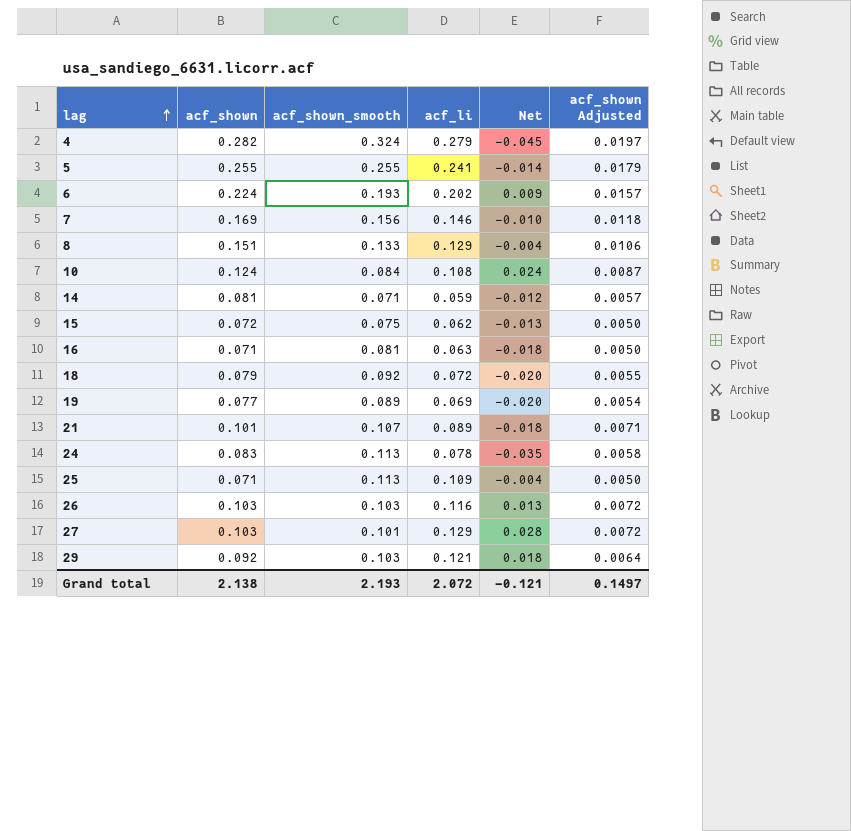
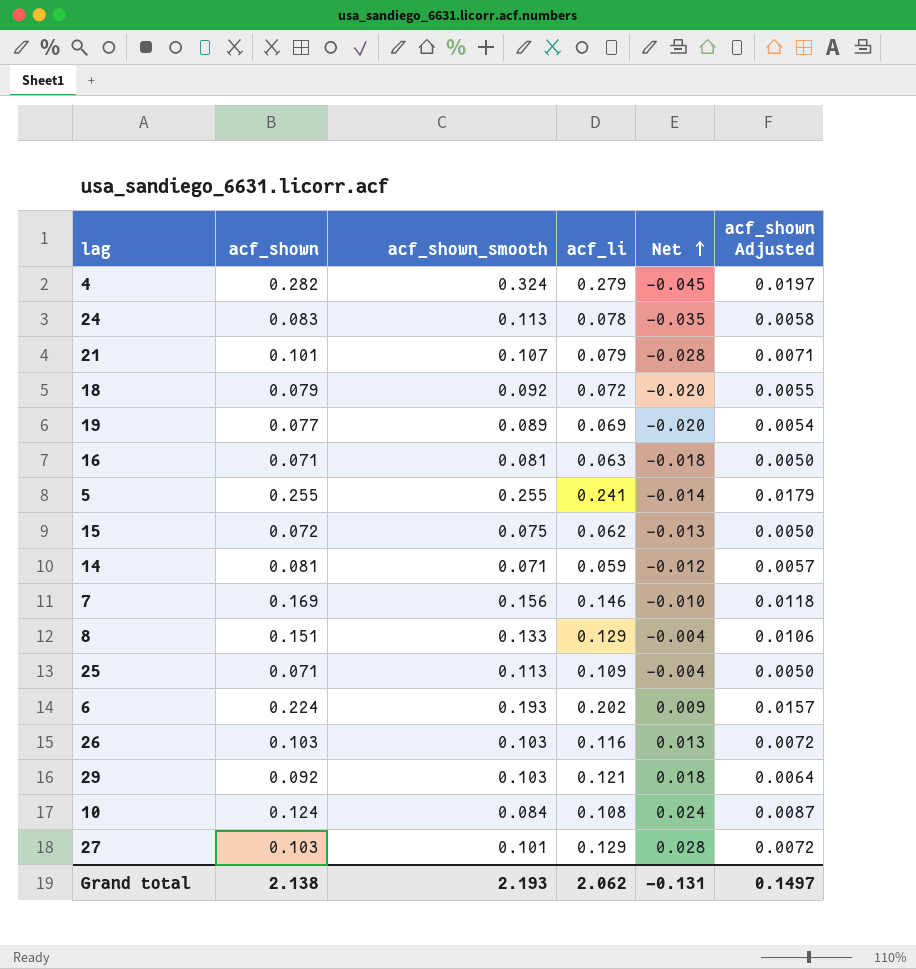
row order: lag ascending -> Net ascending
21 | acf_li: 0.089 -> 0.079
21 | Net: -0.018 -> -0.028
Grand total | acf_li: 2.072 -> 2.062
Grand total | Net: -0.121 -> -0.131

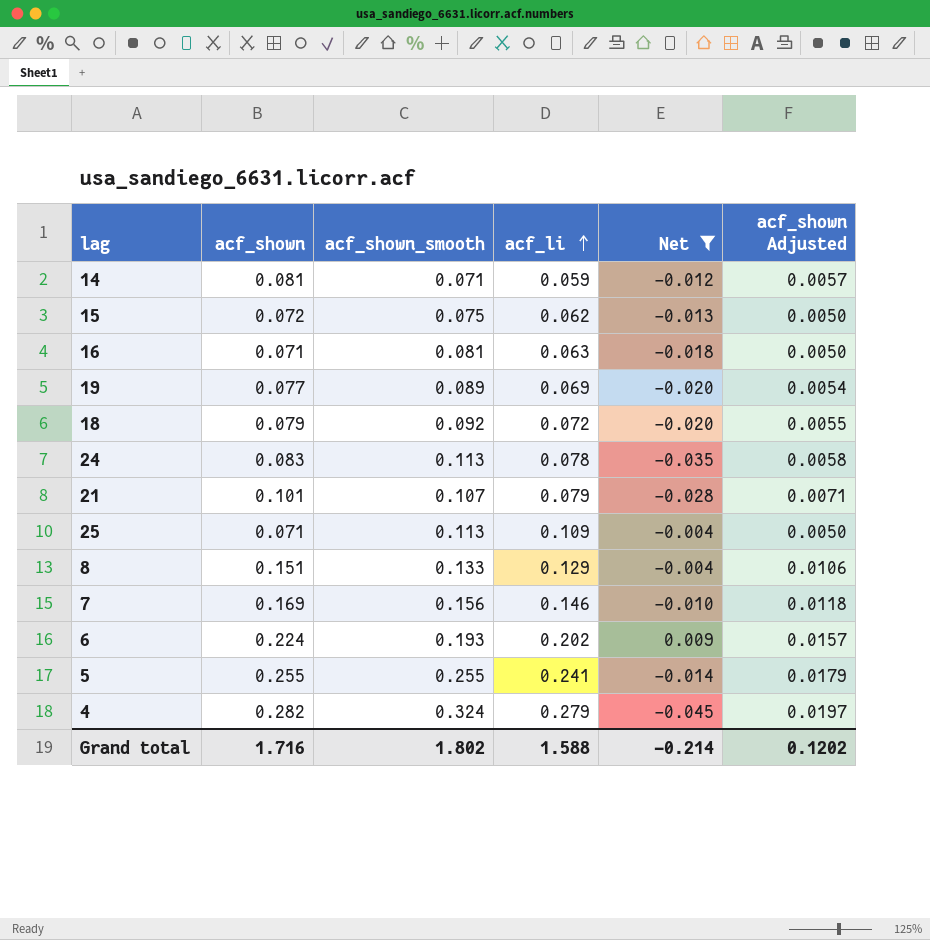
filter: none -> Net <= 0.009
row order: Net ascending -> acf_li ascending
Grand total | acf_shown: 2.138 -> 1.716
Grand total | acf_shown_smooth: 2.193 -> 1.802
Grand total | acf_li: 2.062 -> 1.588
Grand total | Net: -0.131 -> -0.214
Grand total | acf_shown Adjusted: 0.1497 -> 0.1202

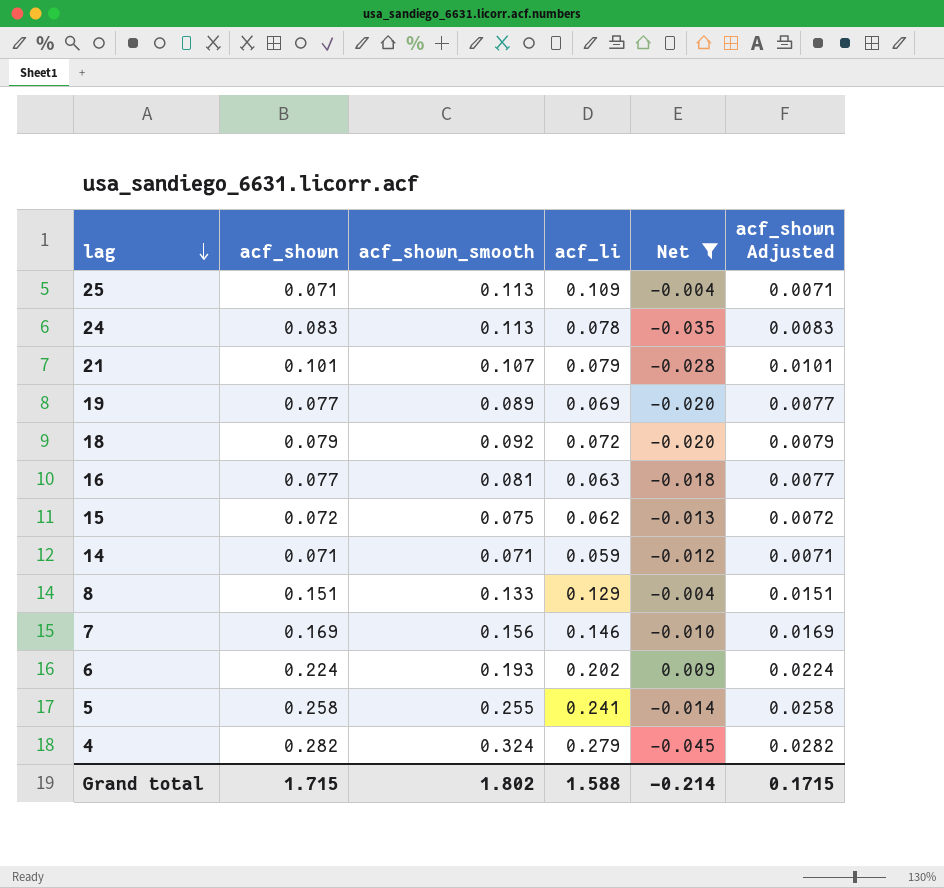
row order: acf_li ascending -> lag descending
column acf_shown Adjusted | formula: [acf_shown] * 0.07 -> [acf_shown] * 0.1
16 | acf_shown: 0.071 -> 0.077
14 | acf_shown: 0.081 -> 0.071
5 | acf_shown: 0.255 -> 0.258
Grand total | acf_shown: 1.716 -> 1.715
Grand total | acf_shown Adjusted: 0.1202 -> 0.1715

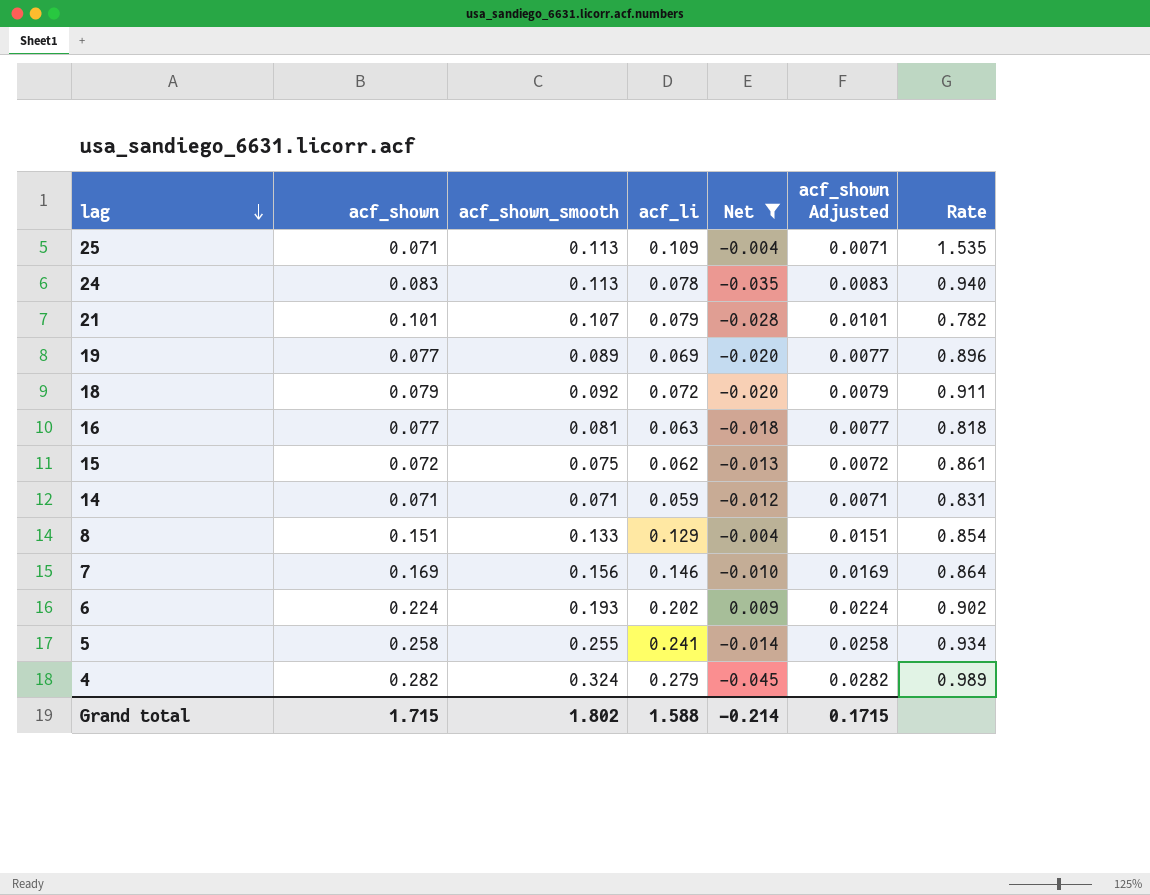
column Rate | formula: none -> [acf_li] / [acf_shown]

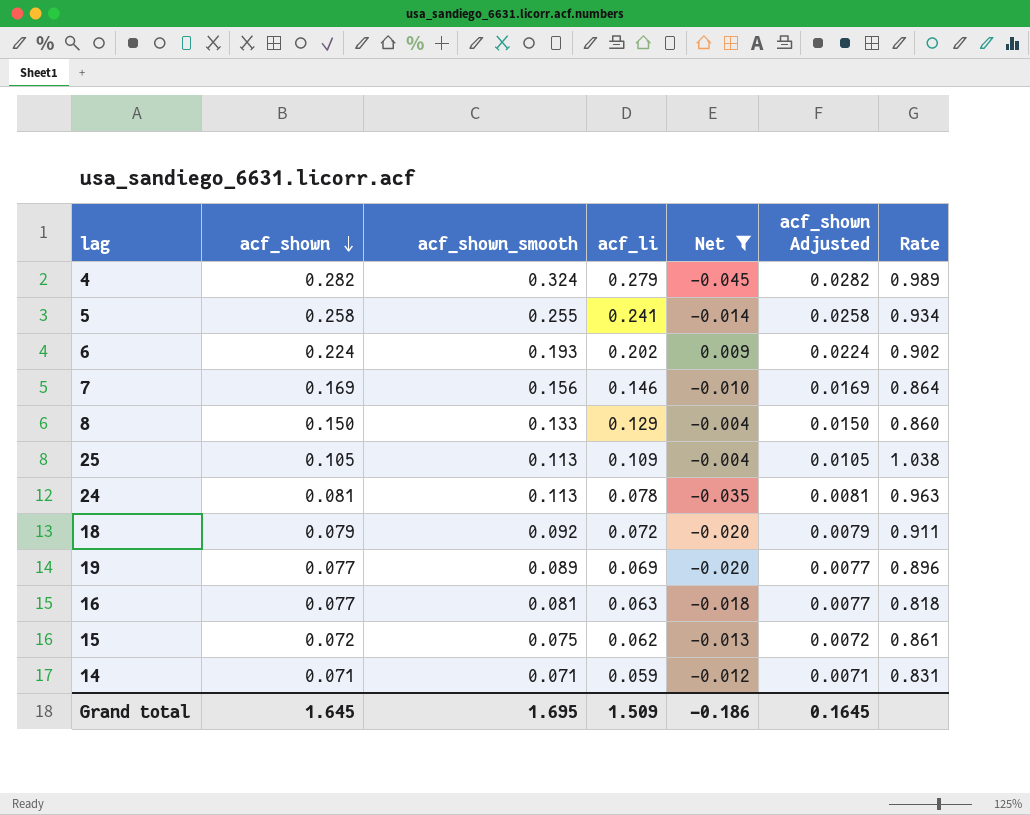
row order: lag descending -> acf_shown descending
row 21: 0.101 | 0.107 | 0.079 | -0.028 | 0.0101 | 0.782 -> none
8 | acf_shown: 0.151 -> 0.150
8 | acf_shown Adjusted: 0.0151 -> 0.0150
8 | Rate: 0.854 -> 0.860
25 | acf_shown: 0.071 -> 0.105
25 | acf_shown Adjusted: 0.0071 -> 0.0105
25 | Rate: 1.535 -> 1.038
24 | acf_shown: 0.083 -> 0.081
24 | acf_shown Adjusted: 0.0083 -> 0.0081
24 | Rate: 0.940 -> 0.963
Grand total | acf_shown: 1.715 -> 1.645
Grand total | acf_shown_smooth: 1.802 -> 1.695
Grand total | acf_li: 1.588 -> 1.509
Grand total | Net: -0.214 -> -0.186
Grand total | acf_shown Adjusted: 0.1715 -> 0.1645

